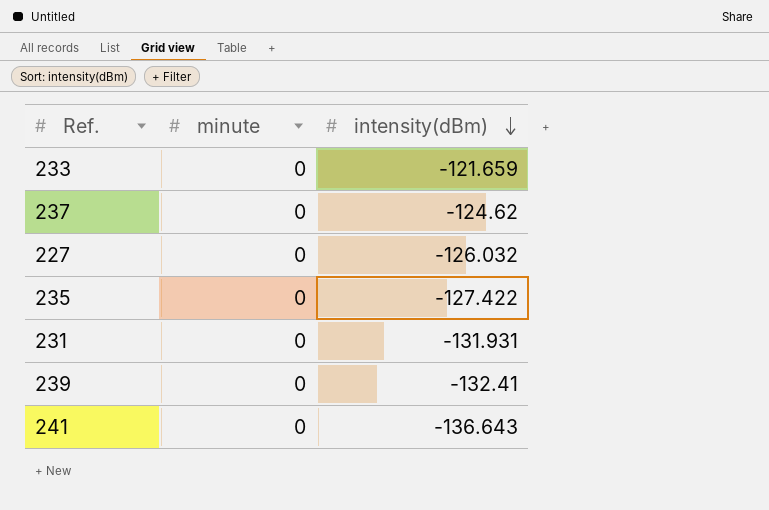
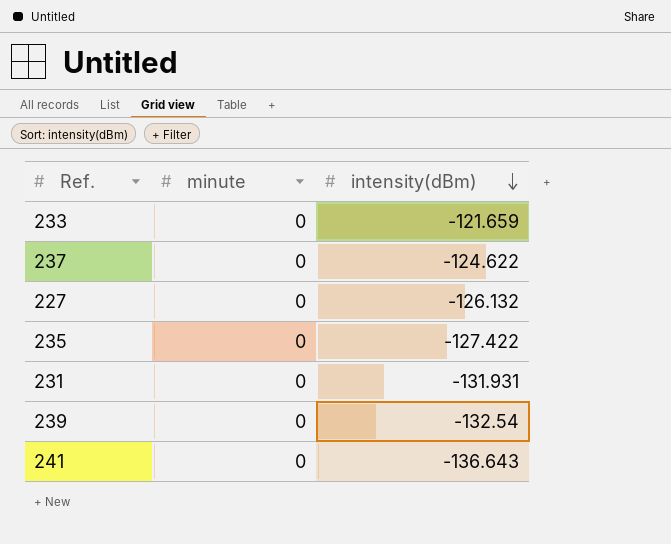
237 | intensity(dBm): -124.62 -> -124.622
227 | intensity(dBm): -126.032 -> -126.132
239 | intensity(dBm): -132.41 -> -132.54

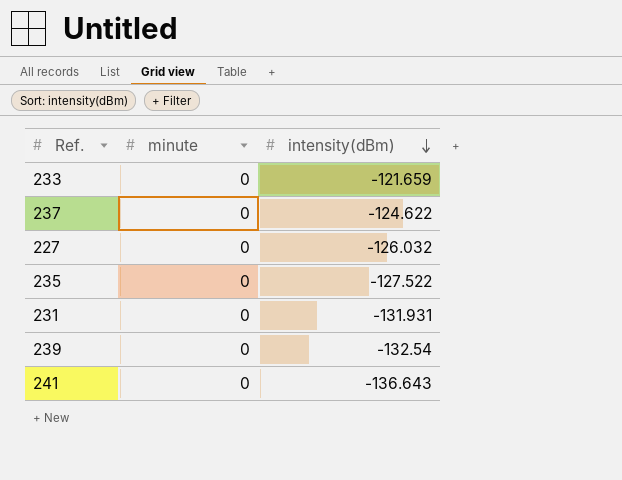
227 | intensity(dBm): -126.132 -> -126.032
235 | intensity(dBm): -127.422 -> -127.522

